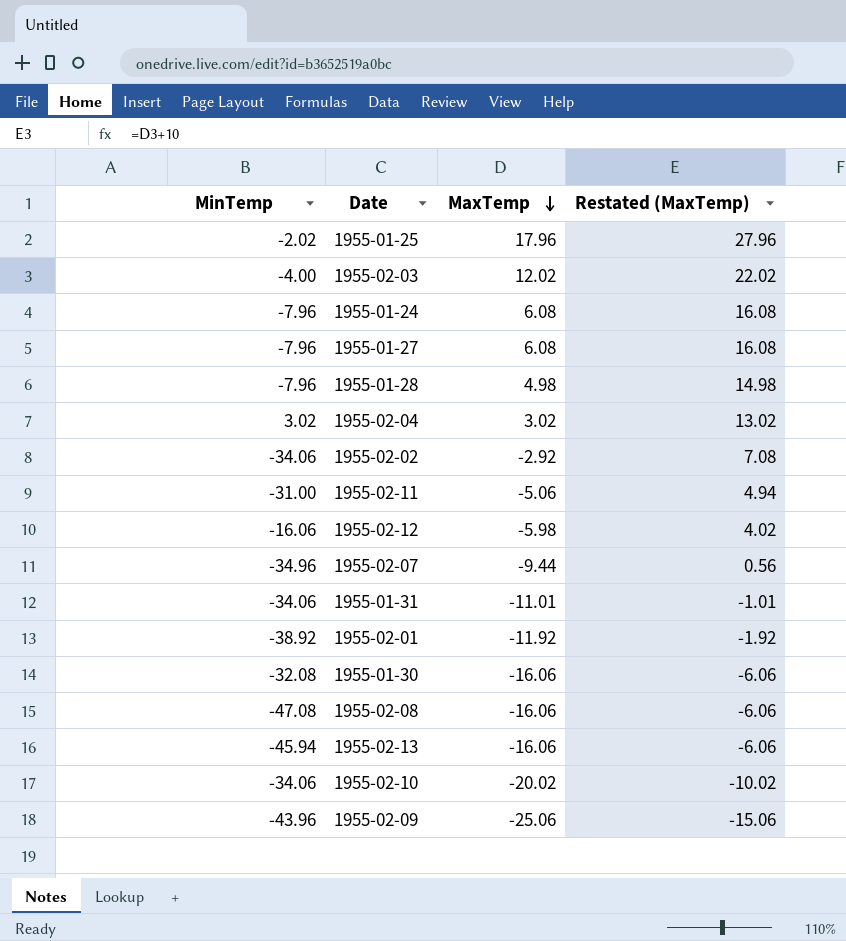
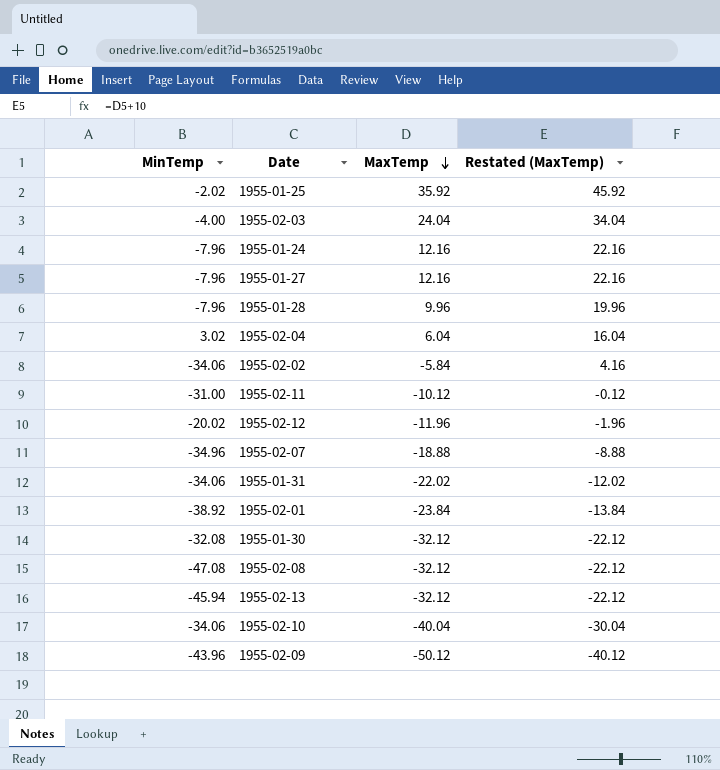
1955-01-25 | MaxTemp: 17.96 -> 35.92
1955-01-25 | Restated (MaxTemp): 27.96 -> 45.92
1955-02-03 | MaxTemp: 12.02 -> 24.04
1955-02-03 | Restated (MaxTemp): 22.02 -> 34.04
1955-01-24 | MaxTemp: 6.08 -> 12.16
1955-01-24 | Restated (MaxTemp): 16.08 -> 22.16
1955-01-27 | MaxTemp: 6.08 -> 12.16
1955-01-27 | Restated (MaxTemp): 16.08 -> 22.16
1955-01-28 | MaxTemp: 4.98 -> 9.96
1955-01-28 | Restated (MaxTemp): 14.98 -> 19.96
1955-02-04 | MaxTemp: 3.02 -> 6.04
1955-02-04 | Restated (MaxTemp): 13.02 -> 16.04
1955-02-02 | MaxTemp: -2.92 -> -5.84
1955-02-02 | Restated (MaxTemp): 7.08 -> 4.16
1955-02-11 | MaxTemp: -5.06 -> -10.12
1955-02-11 | Restated (MaxTemp): 4.94 -> -0.12
1955-02-12 | MinTemp: -16.06 -> -20.02
1955-02-12 | MaxTemp: -5.98 -> -11.96
1955-02-12 | Restated (MaxTemp): 4.02 -> -1.96
1955-02-07 | MaxTemp: -9.44 -> -18.88
1955-02-07 | Restated (MaxTemp): 0.56 -> -8.88
1955-01-31 | MaxTemp: -11.01 -> -22.02
1955-01-31 | Restated (MaxTemp): -1.01 -> -12.02
1955-02-01 | MaxTemp: -11.92 -> -23.84
1955-02-01 | Restated (MaxTemp): -1.92 -> -13.84
1955-01-30 | MaxTemp: -16.06 -> -32.12
1955-01-30 | Restated (MaxTemp): -6.06 -> -22.12
1955-02-08 | MaxTemp: -16.06 -> -32.12
1955-02-08 | Restated (MaxTemp): -6.06 -> -22.12
1955-02-13 | MaxTemp: -16.06 -> -32.12
1955-02-13 | Restated (MaxTemp): -6.06 -> -22.12
1955-02-10 | MaxTemp: -20.02 -> -40.04
1955-02-10 | Restated (MaxTemp): -10.02 -> -30.04
1955-02-09 | MaxTemp: -25.06 -> -50.12
1955-02-09 | Restated (MaxTemp): -15.06 -> -40.12

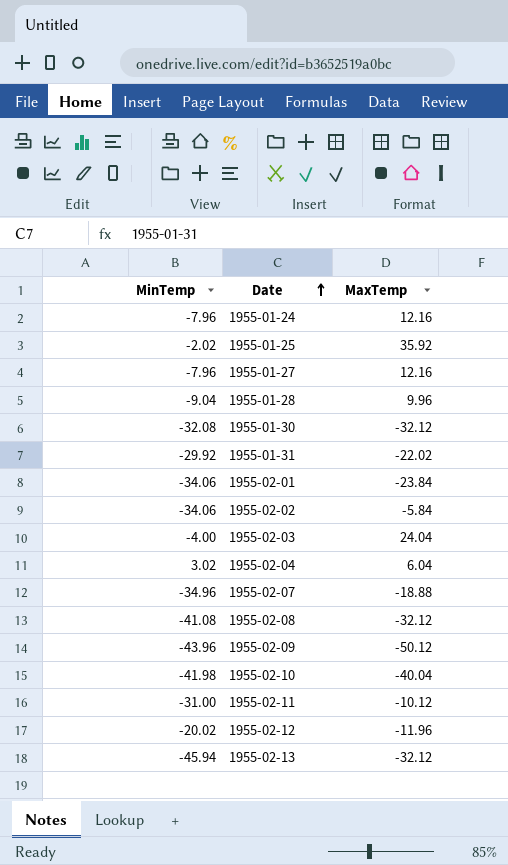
row order: MaxTemp descending -> Date ascending
column Restated (MaxTemp) | formula: [MaxTemp] + 10 -> none
1955-01-28 | MinTemp: -7.96 -> -9.04
1955-01-31 | MinTemp: -34.06 -> -29.92
1955-02-01 | MinTemp: -38.92 -> -34.06
1955-02-08 | MinTemp: -47.08 -> -41.08
1955-02-10 | MinTemp: -34.06 -> -41.98

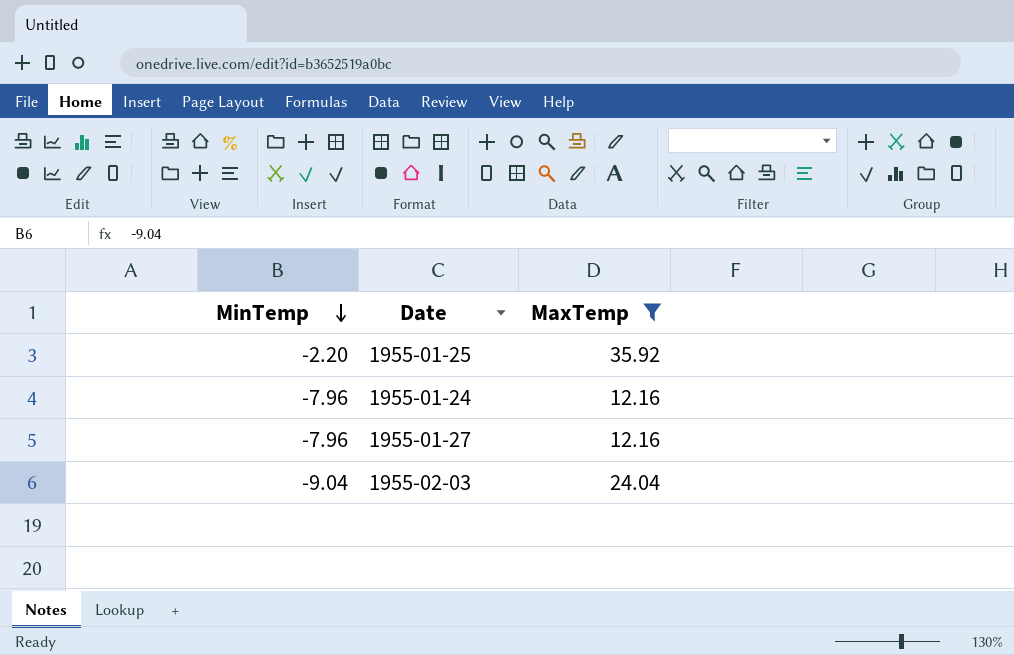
filter: none -> MaxTemp >= 12.16
row order: Date ascending -> MinTemp descending
1955-01-25 | MinTemp: -2.02 -> -2.20
1955-02-03 | MinTemp: -4.00 -> -9.04

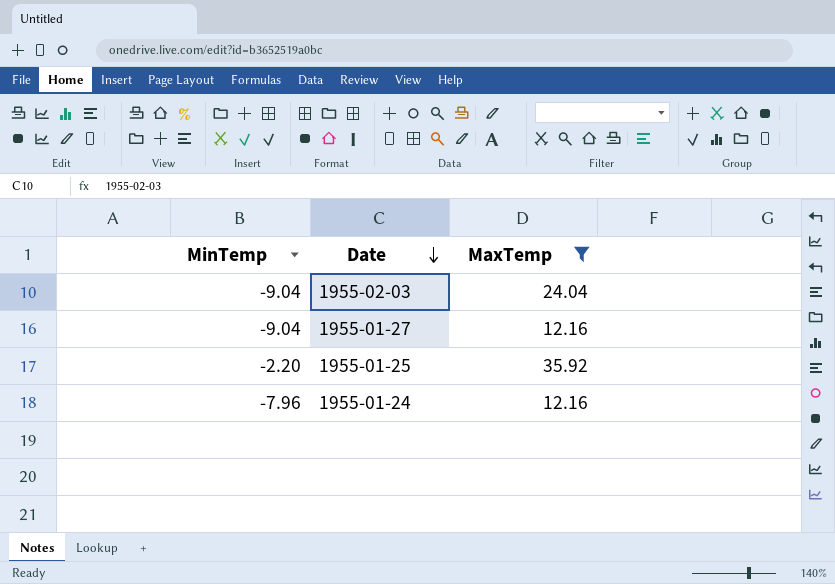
row order: MinTemp descending -> Date descending
1955-01-27 | MinTemp: -7.96 -> -9.04

